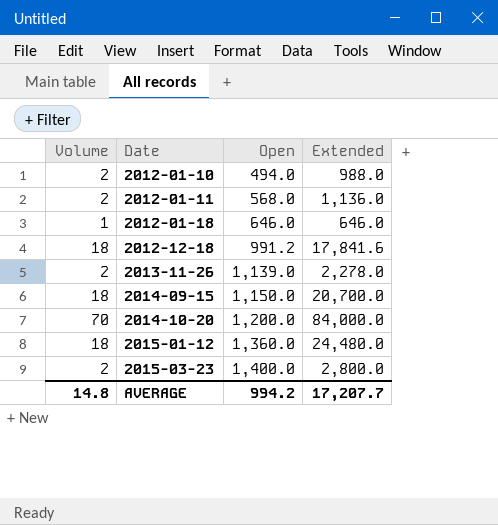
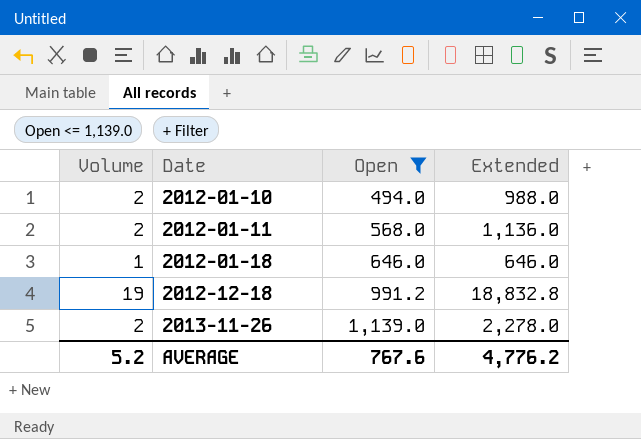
filter: none -> Open <= 1,139.0
2012-12-18 | Volume: 18 -> 19
2012-12-18 | Extended: 17,841.6 -> 18,832.8
AVERAGE | Volume: 14.8 -> 5.2
AVERAGE | Open: 994.2 -> 767.6
AVERAGE | Extended: 17,207.7 -> 4,776.2

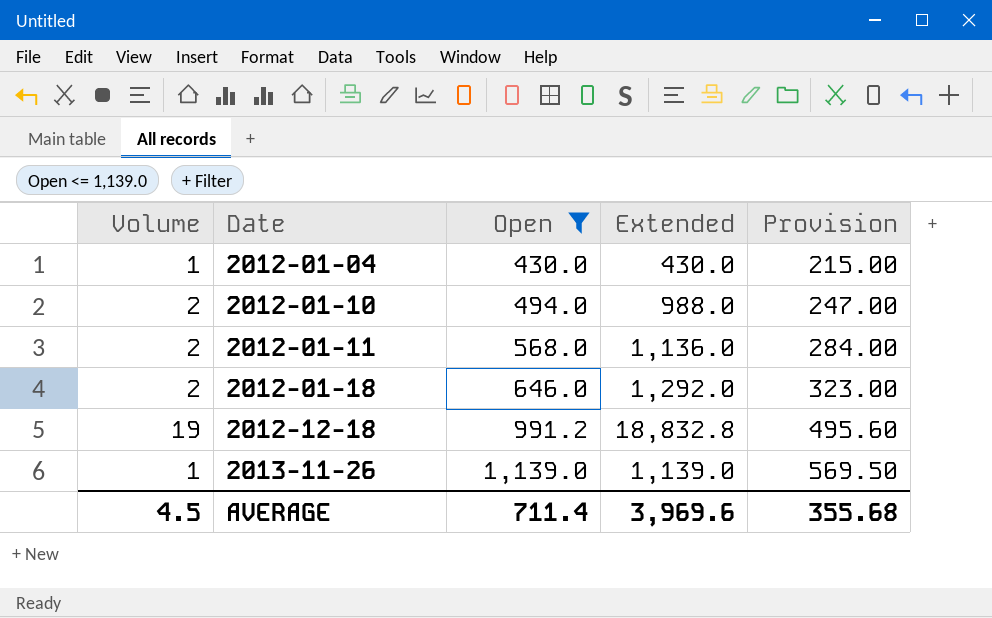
column Provision | formula: none -> [Open] * 0.5
row 2012-01-04: none -> 1 | 430.0 | 430.0 | 215.00
2012-01-18 | Volume: 1 -> 2
2012-01-18 | Extended: 646.0 -> 1,292.0
2013-11-26 | Volume: 2 -> 1
2013-11-26 | Extended: 2,278.0 -> 1,139.0
AVERAGE | Volume: 5.2 -> 4.5
AVERAGE | Open: 767.6 -> 711.4
AVERAGE | Extended: 4,776.2 -> 3,969.6

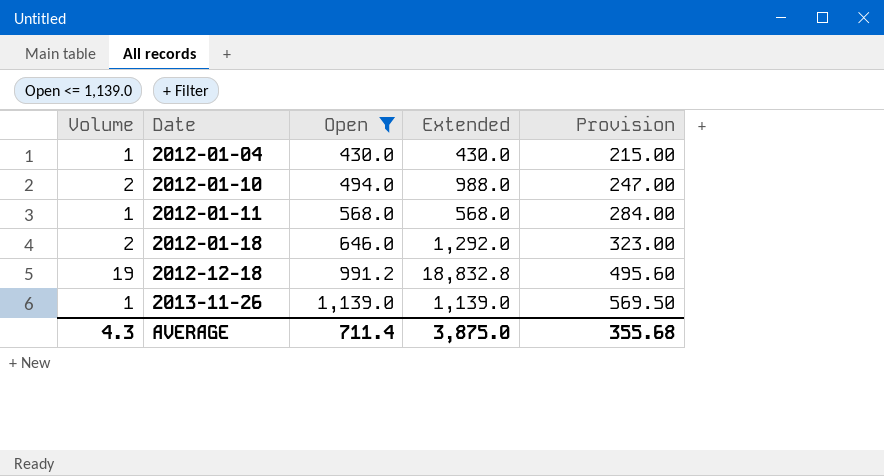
2012-01-11 | Volume: 2 -> 1
2012-01-11 | Extended: 1,136.0 -> 568.0
AVERAGE | Volume: 4.5 -> 4.3
AVERAGE | Extended: 3,969.6 -> 3,875.0

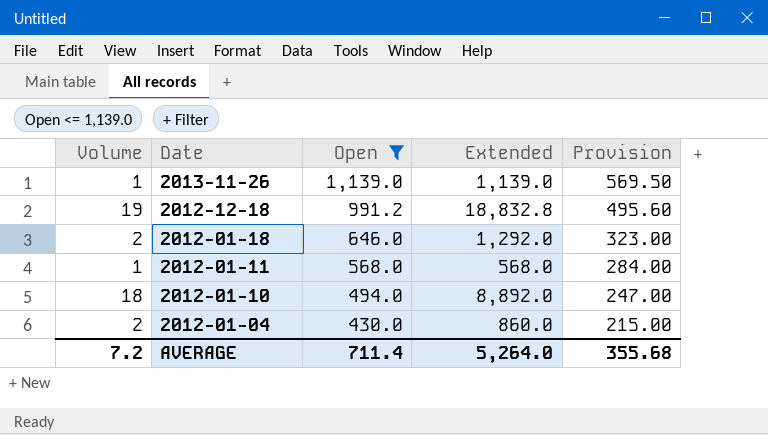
row order: Date ascending -> Date descending
2012-01-10 | Volume: 2 -> 18
2012-01-10 | Extended: 988.0 -> 8,892.0
2012-01-04 | Volume: 1 -> 2
2012-01-04 | Extended: 430.0 -> 860.0
AVERAGE | Volume: 4.3 -> 7.2
AVERAGE | Extended: 3,875.0 -> 5,264.0

